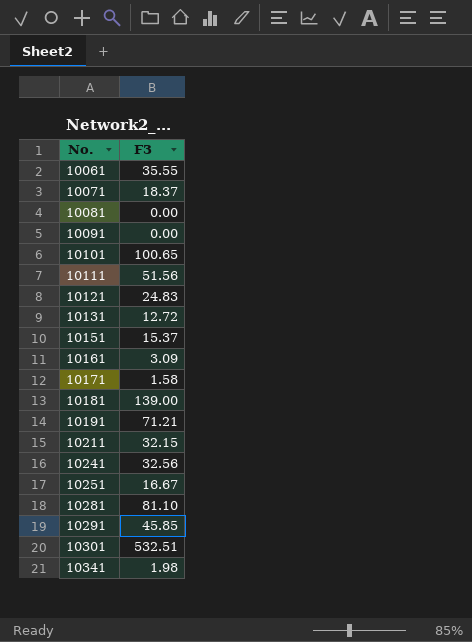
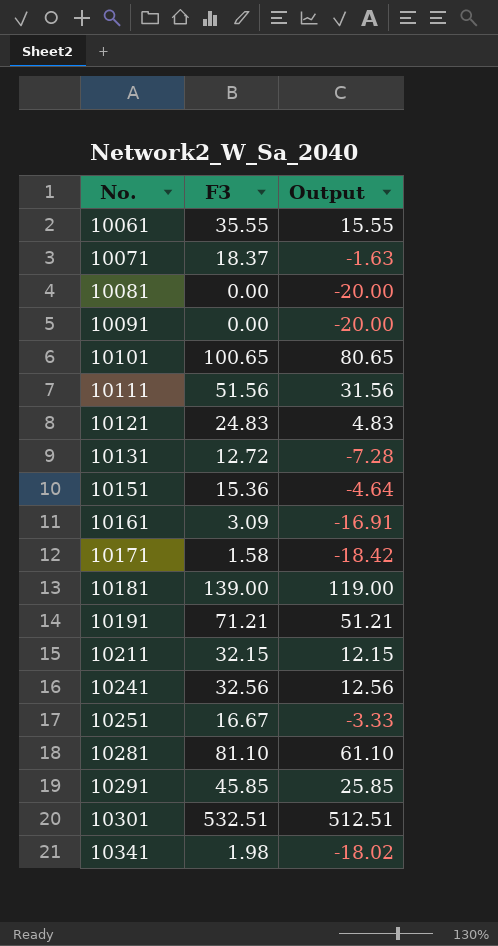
column Output | formula: none -> [F3] - 20
10151 | F3: 15.37 -> 15.36

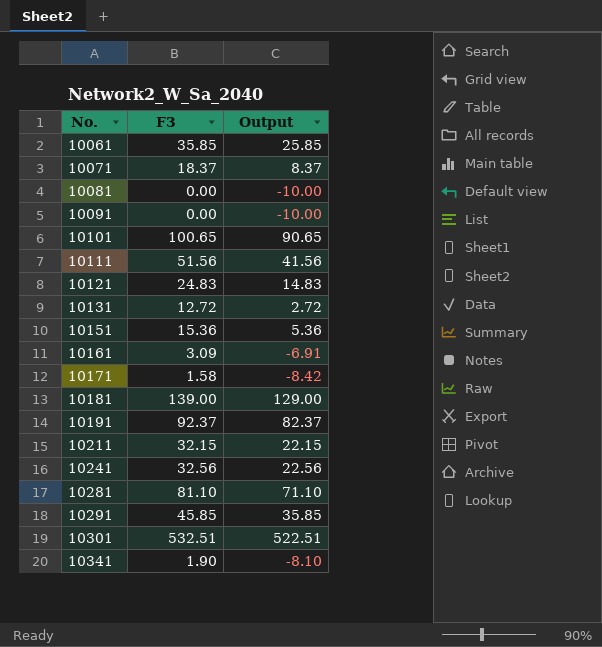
column Output | formula: [F3] - 20 -> [F3] - 10
row 10251: 16.67 | -3.33 -> none
10061 | F3: 35.55 -> 35.85
10191 | F3: 71.21 -> 92.37
10341 | F3: 1.98 -> 1.90

